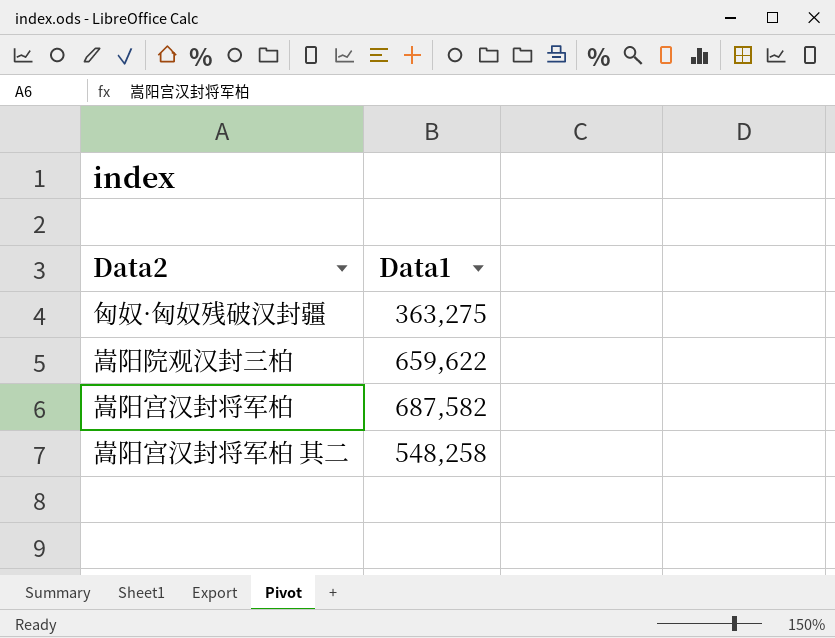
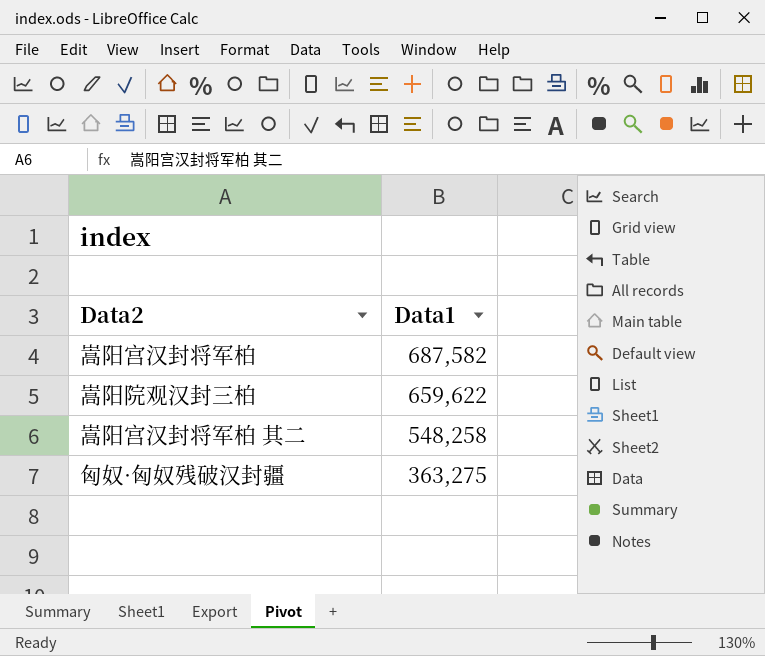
row order: none -> Data1 descending

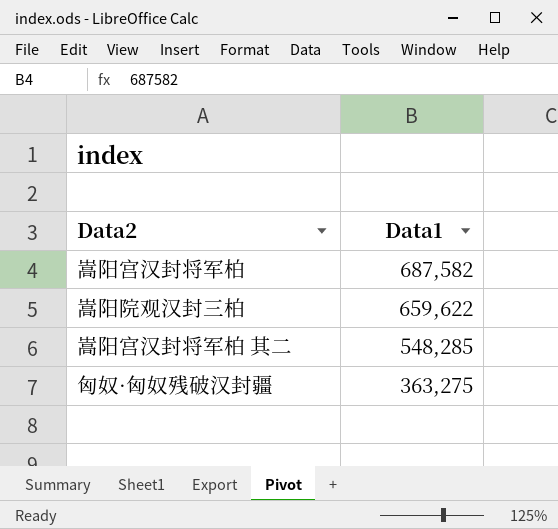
嵩阳宫汉封将军柏 其二 | Data1: 548,258 -> 548,285

